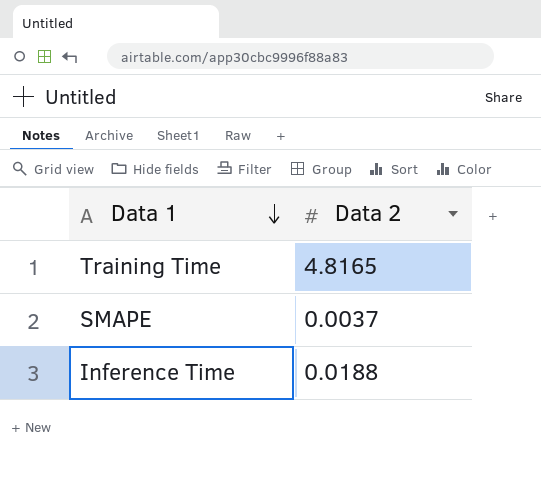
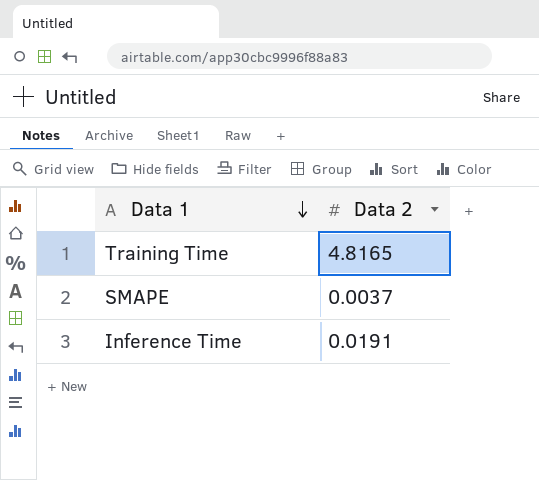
Inference Time | Data 2: 0.0188 -> 0.0191

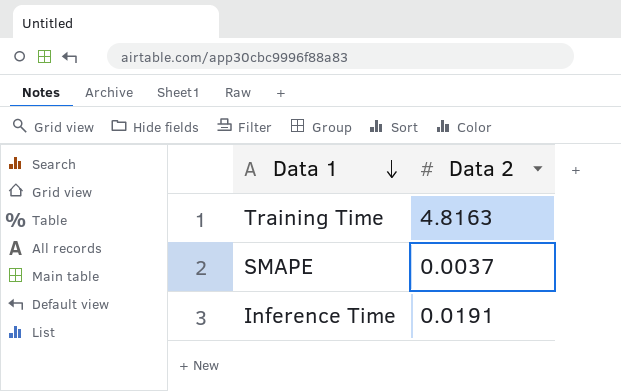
Training Time | Data 2: 4.8165 -> 4.8163

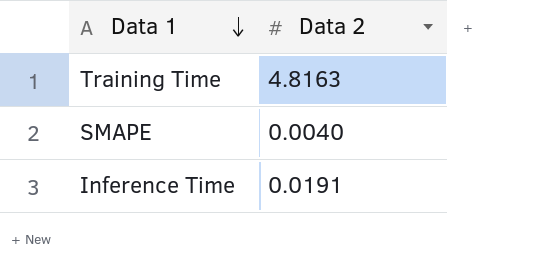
SMAPE | Data 2: 0.0037 -> 0.0040

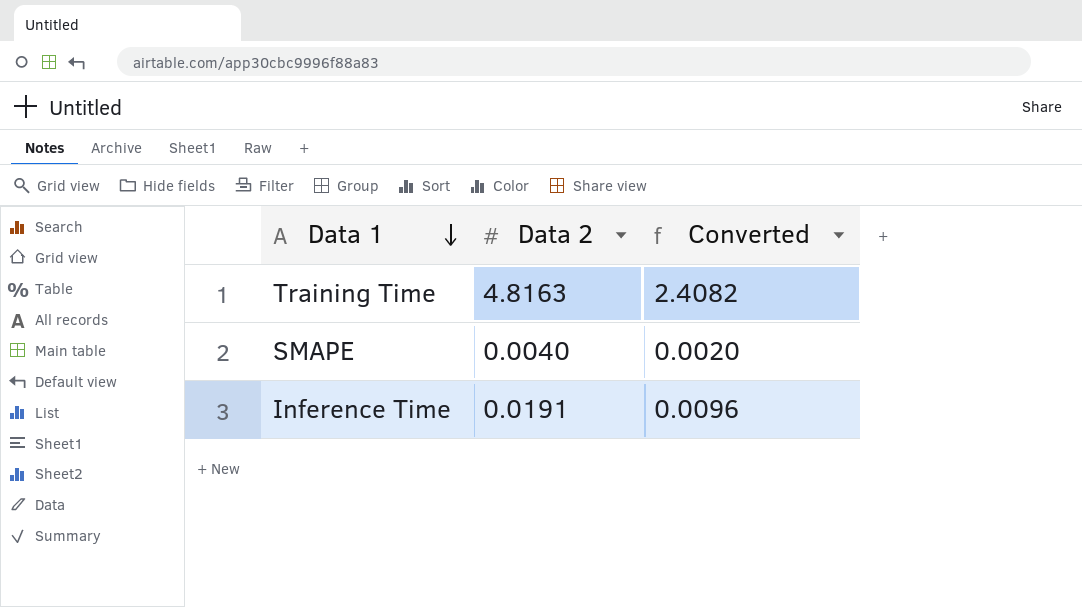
column Converted | formula: none -> [Data 2] * 0.5

